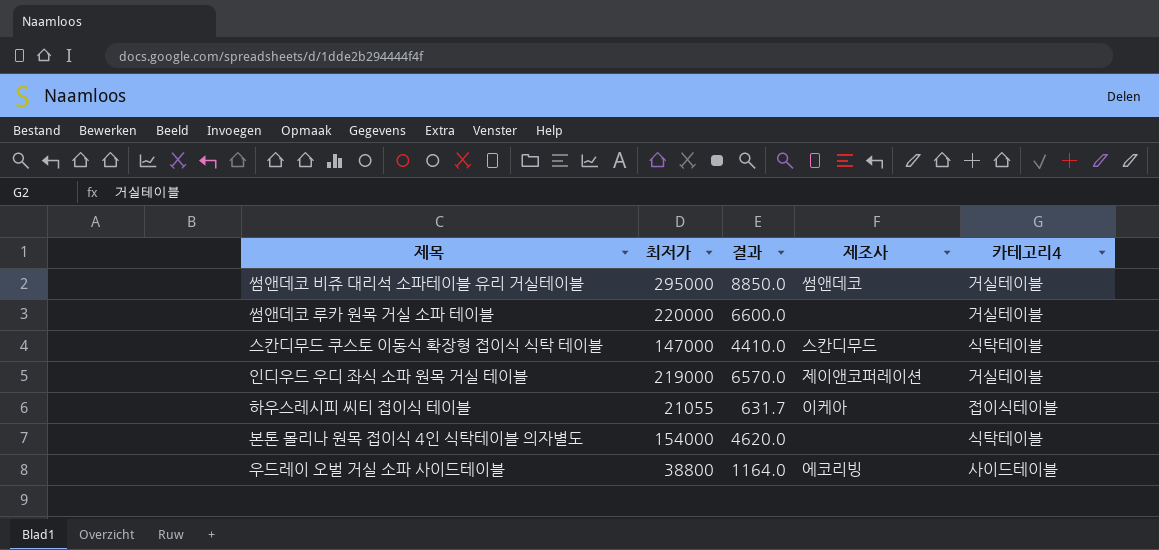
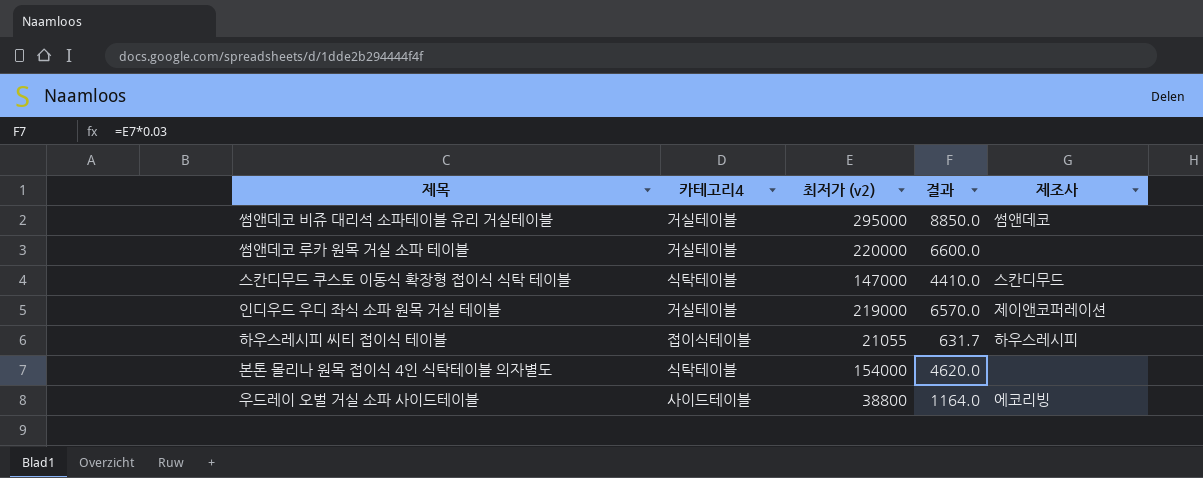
column 카테고리4 | position: 5 -> 2
column name: 최저가 -> 최저가 (v2)
하우스레시피 씨티 접이식 테이블 | 제조사: 이케아 -> 하우스레시피

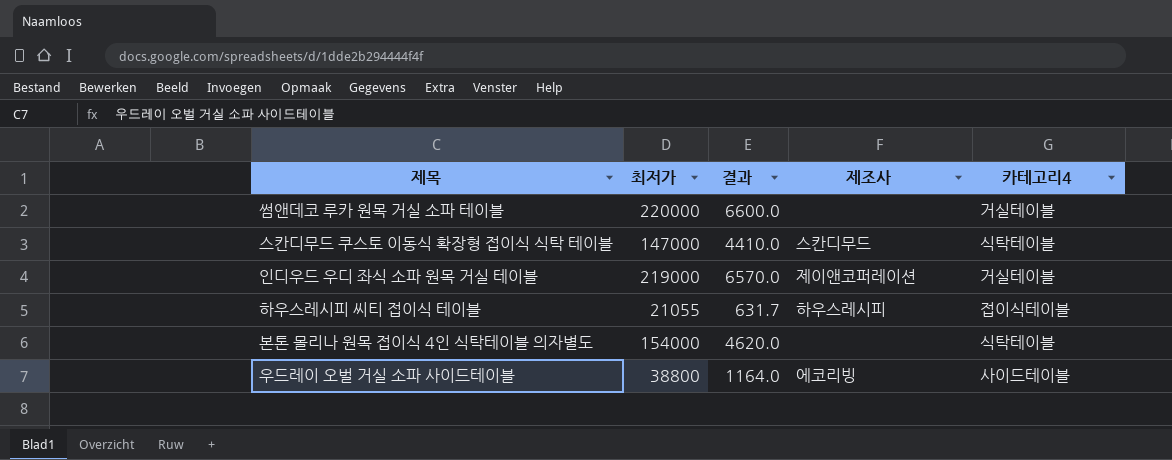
column name: 최저가 (v2) -> 최저가
column 카테고리4 | position: 2 -> 5
row 썸앤데코 비쥬 대리석 소파테이블 유리 거실테이블: 거실테이블 | 295000 | 8850.0 | 썸앤데코 -> none

